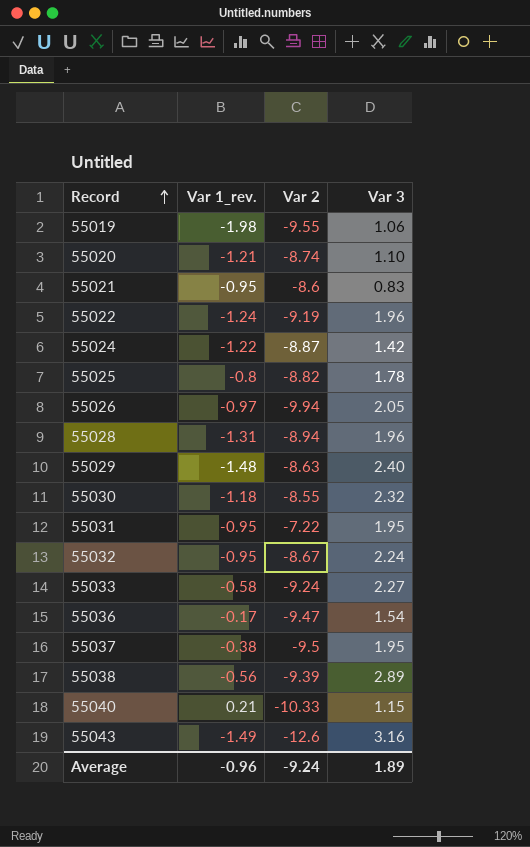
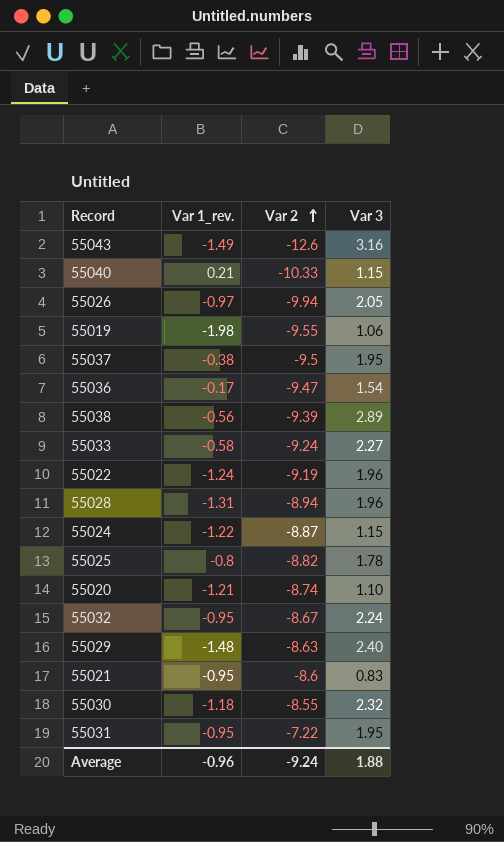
row order: Record ascending -> Var 2 ascending
55024 | Var 3: 1.42 -> 1.15
Average | Var 3: 1.89 -> 1.88

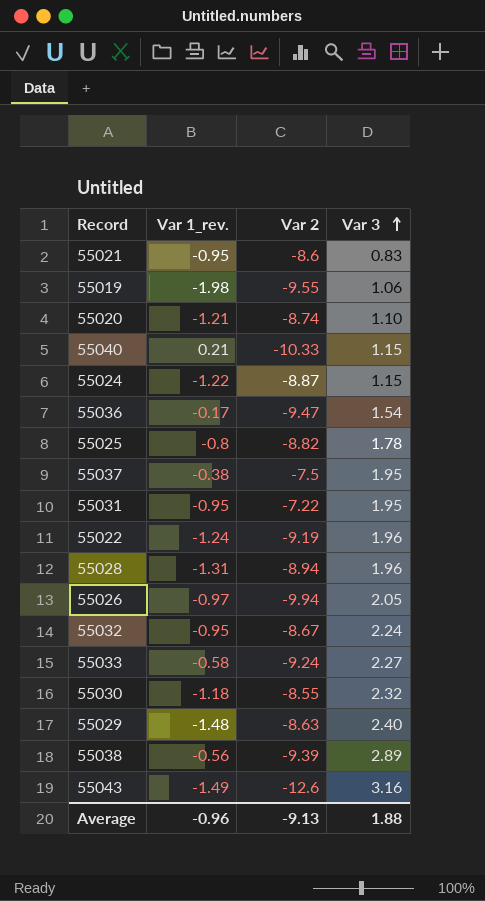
row order: Var 2 ascending -> Var 3 ascending
55037 | Var 2: -9.5 -> -7.5
Average | Var 2: -9.24 -> -9.13

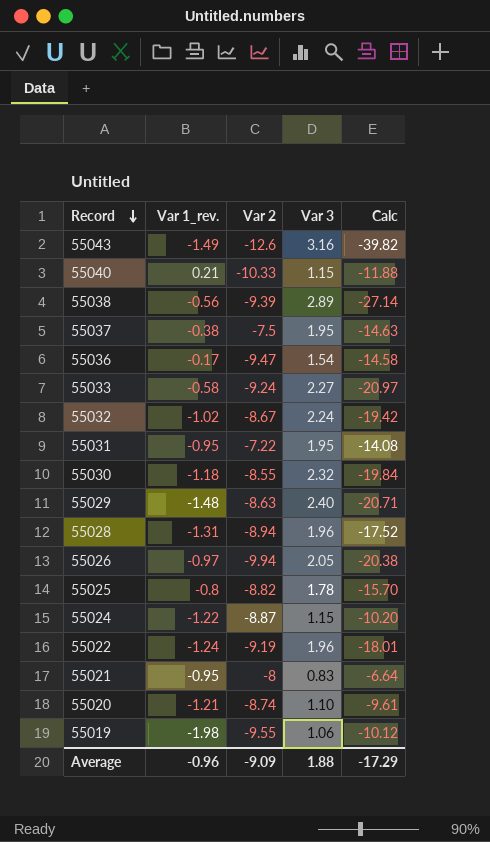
row order: Var 3 ascending -> Record descending
column Calc | formula: none -> [Var 2] * [Var 3]
55032 | Var 1_rev.: -0.95 -> -1.02
55021 | Var 2: -8.6 -> -8
Average | Var 2: -9.13 -> -9.09

